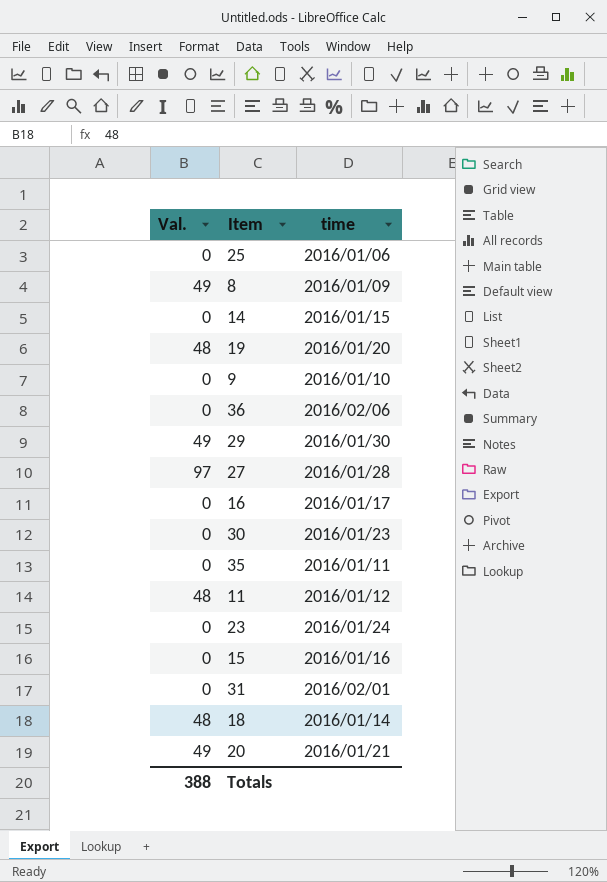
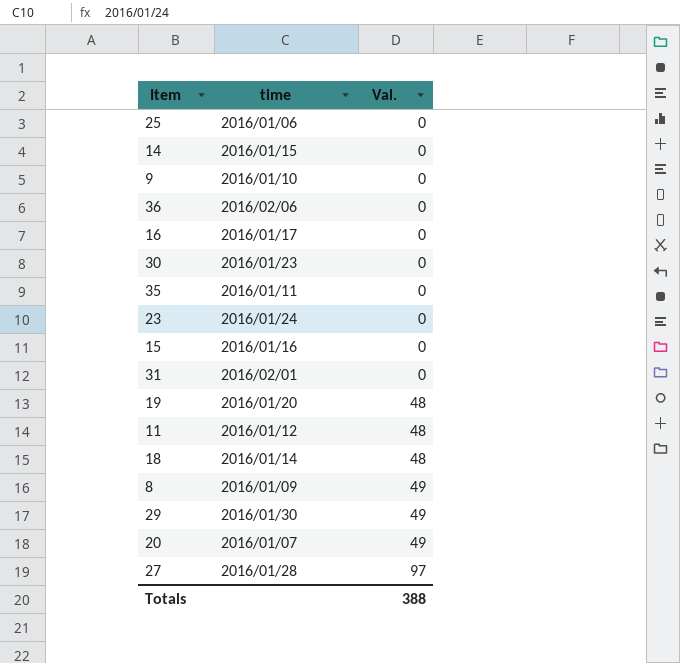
row order: none -> Val. ascending
column Val. | position: 1 -> 3
20 | time: 2016/01/21 -> 2016/01/07

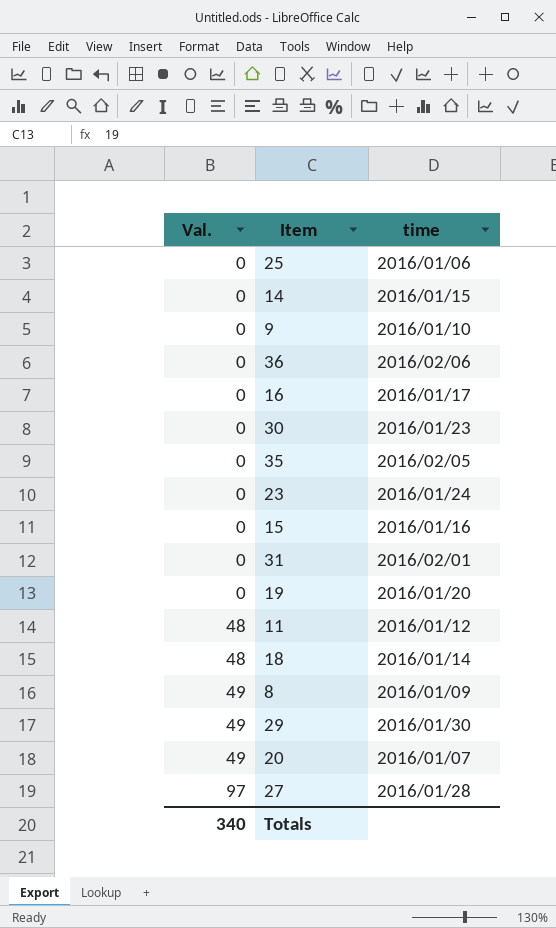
column Val. | position: 3 -> 1
35 | time: 2016/01/11 -> 2016/02/05
19 | Val.: 48 -> 0
Totals | Val.: 388 -> 340

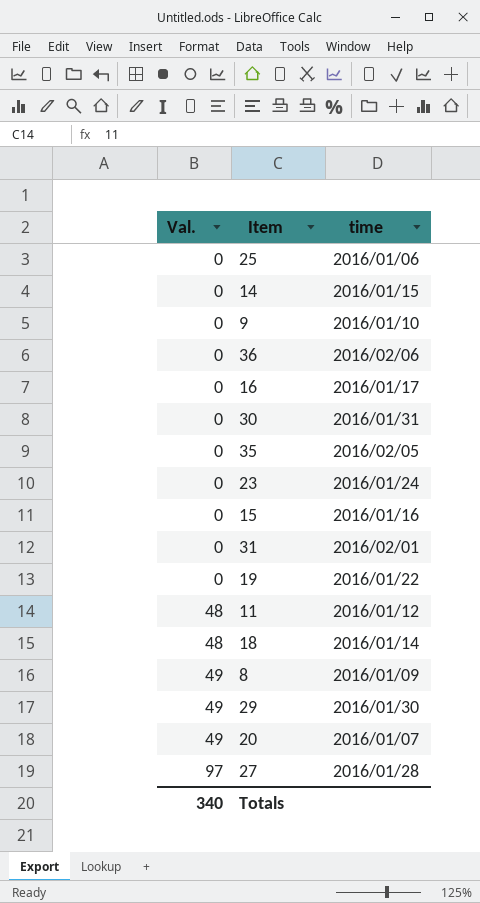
30 | time: 2016/01/23 -> 2016/01/31
19 | time: 2016/01/20 -> 2016/01/22

